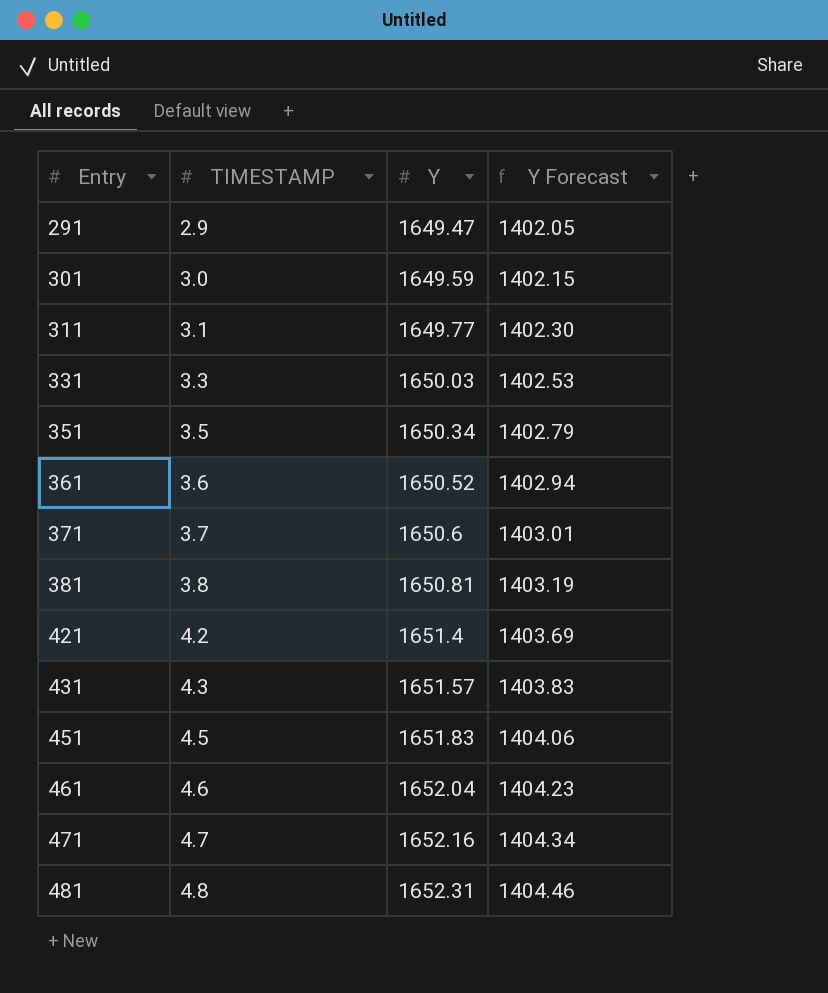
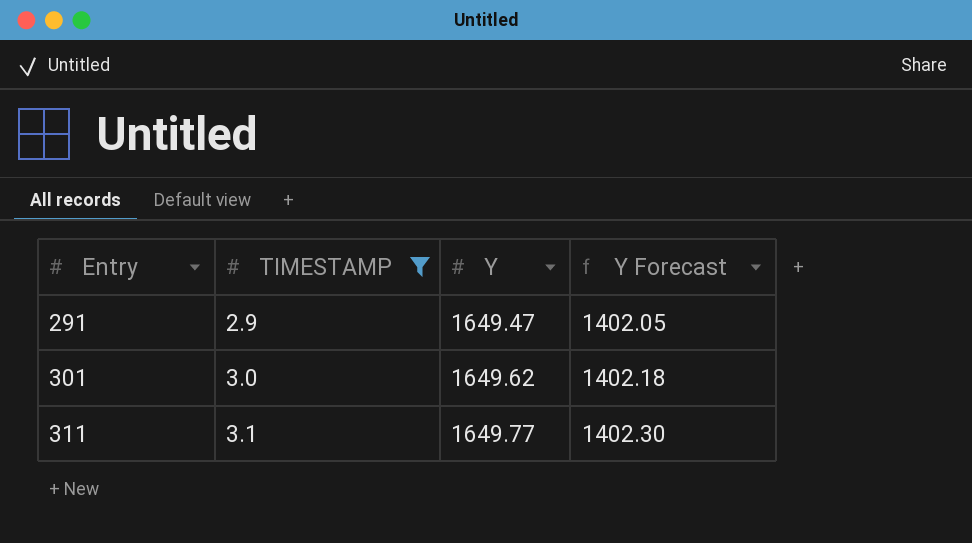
filter: none -> TIMESTAMP <= 3.1
301 | Y: 1649.59 -> 1649.62
301 | Y Forecast: 1402.15 -> 1402.18

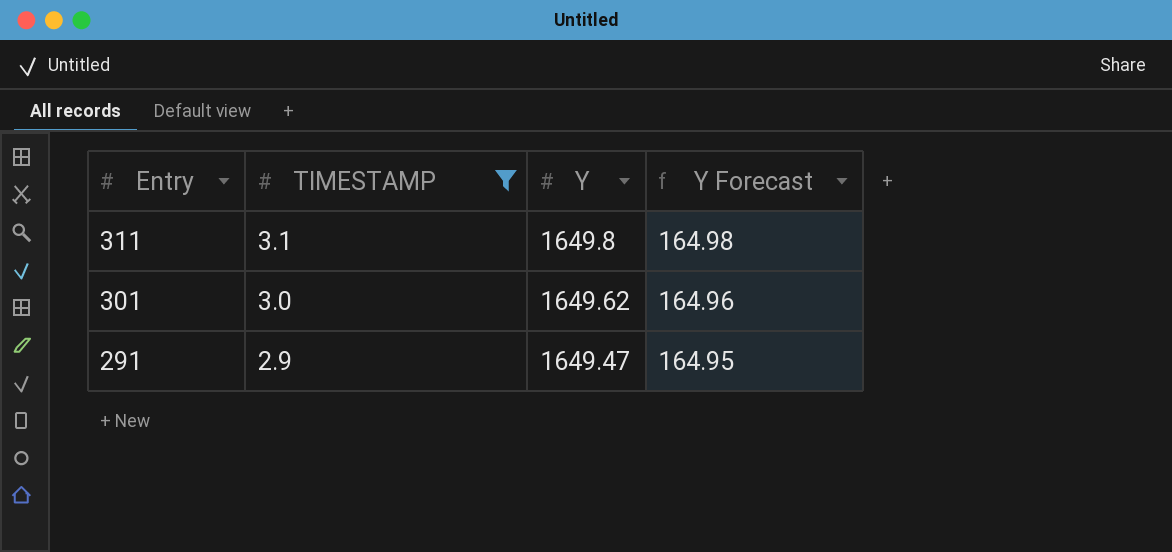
row order: Entry ascending -> Entry descending
column Y Forecast | formula: [Y] * 0.85 -> [Y] * 0.1
311 | Y: 1649.77 -> 1649.8

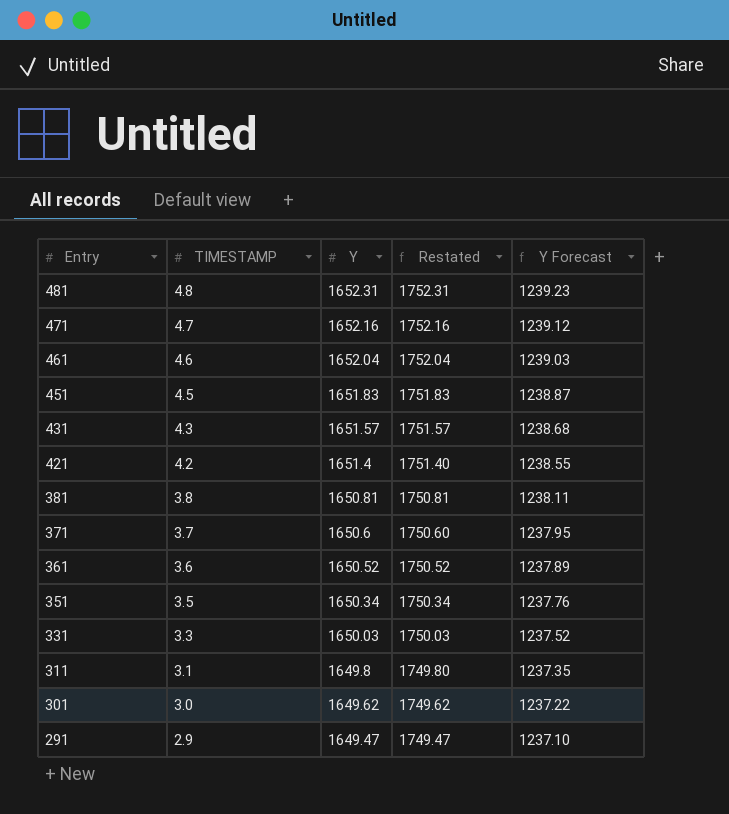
filter: TIMESTAMP <= 3.1 -> none
column Restated | formula: none -> [Y] + 100
column Y Forecast | formula: [Y] * 0.1 -> [Y] * 0.75

